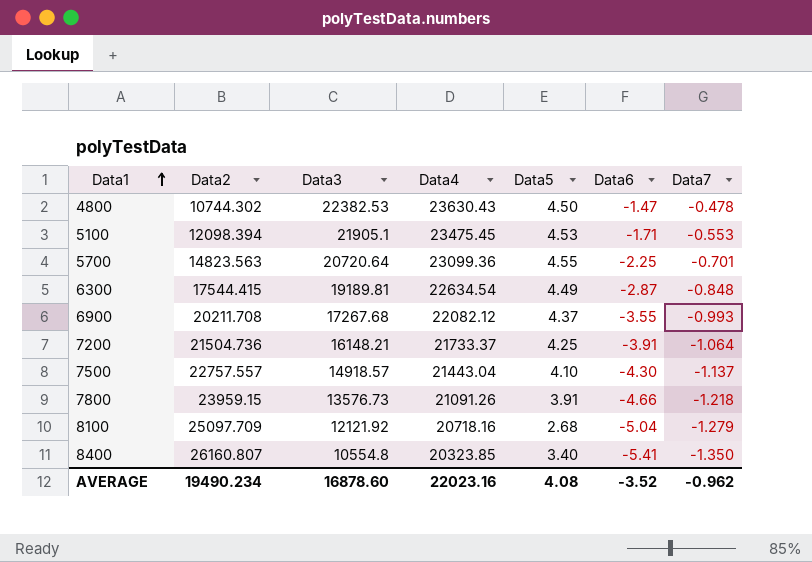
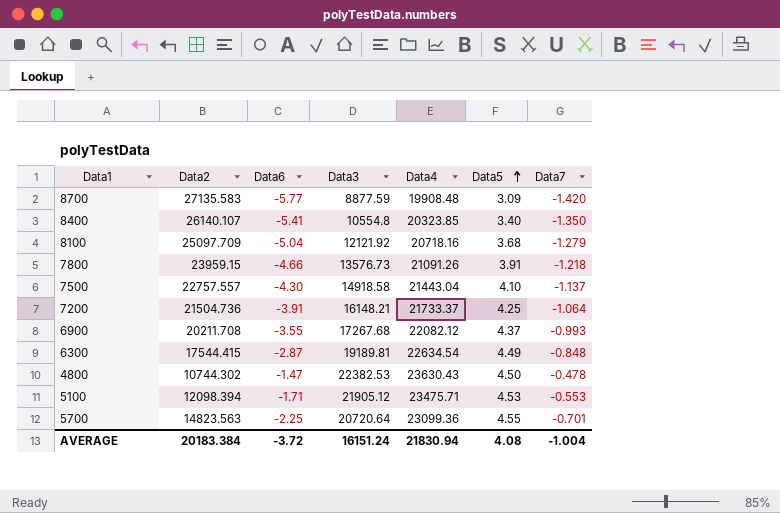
row order: Data1 ascending -> Data5 ascending
column Data6 | position: 6 -> 3
row 8700: none -> 27135.583 | -5.77 | 8877.59 | 19908.48 | 3.09 | -1.420
8400 | Data2: 26160.807 -> 26140.107
8100 | Data5: 2.68 -> 3.68
7500 | Data3: 14918.57 -> 14918.58
5100 | Data3: 21905.1 -> 21905.12
5100 | Data4: 23475.45 -> 23475.71
AVERAGE | Data2: 19490.234 -> 20183.384
AVERAGE | Data6: -3.52 -> -3.72
AVERAGE | Data3: 16878.60 -> 16151.24
AVERAGE | Data4: 22023.16 -> 21830.94
AVERAGE | Data7: -0.962 -> -1.004

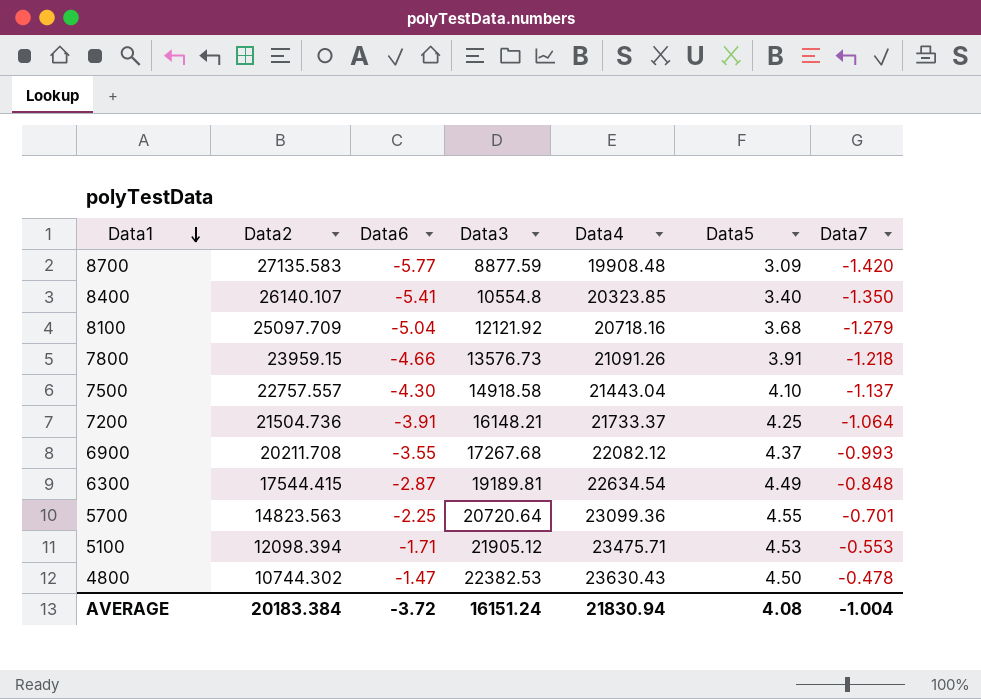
row order: Data5 ascending -> Data1 descending

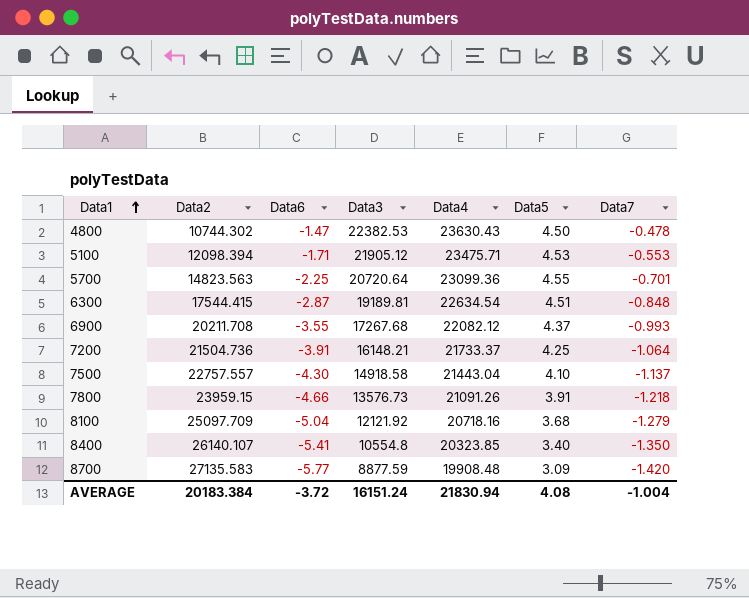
row order: Data1 descending -> Data1 ascending
6300 | Data5: 4.49 -> 4.51

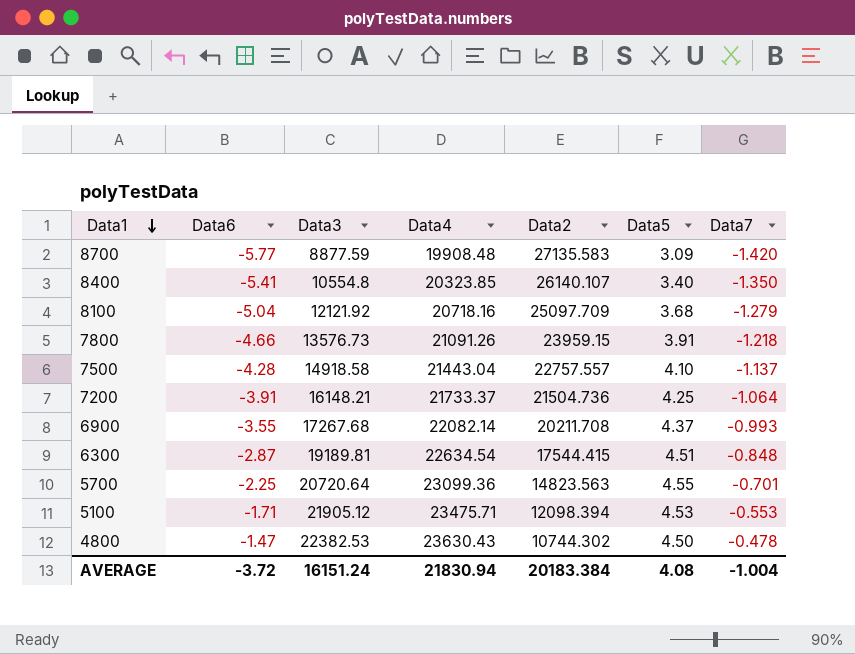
row order: Data1 ascending -> Data1 descending
column Data2 | position: 2 -> 5
7500 | Data6: -4.30 -> -4.28
6900 | Data4: 22082.12 -> 22082.14

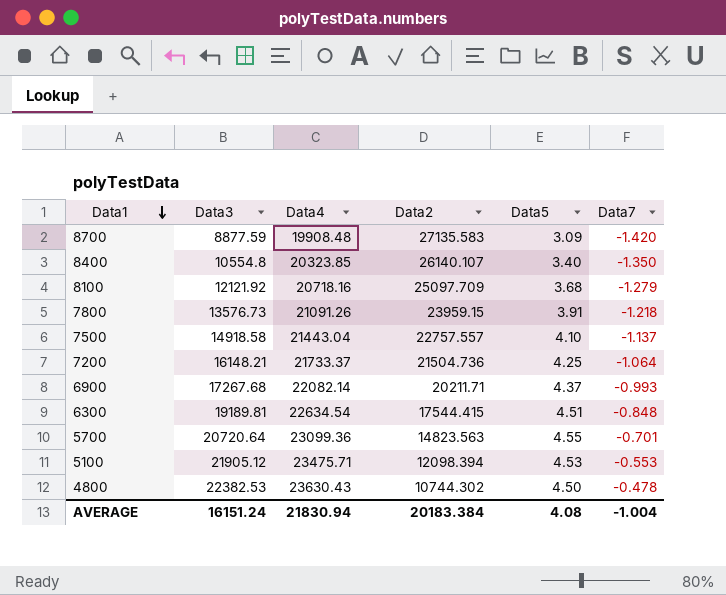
column Data6 | position: 2 -> none
6900 | Data2: 20211.708 -> 20211.71

